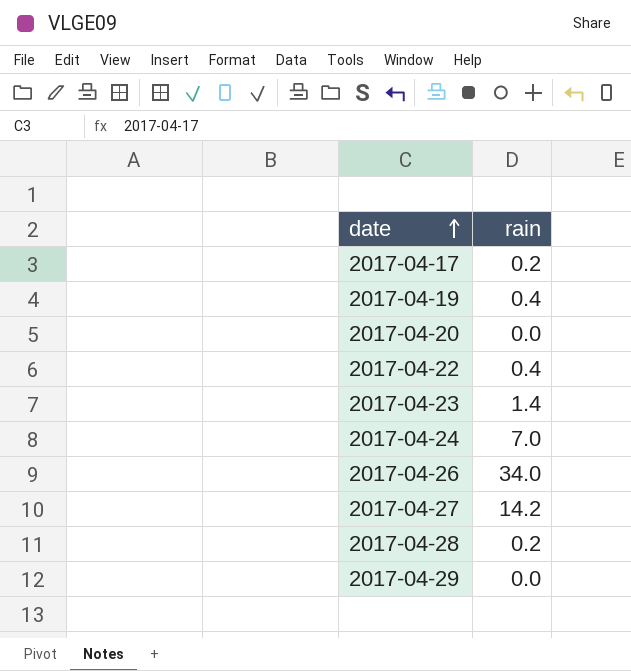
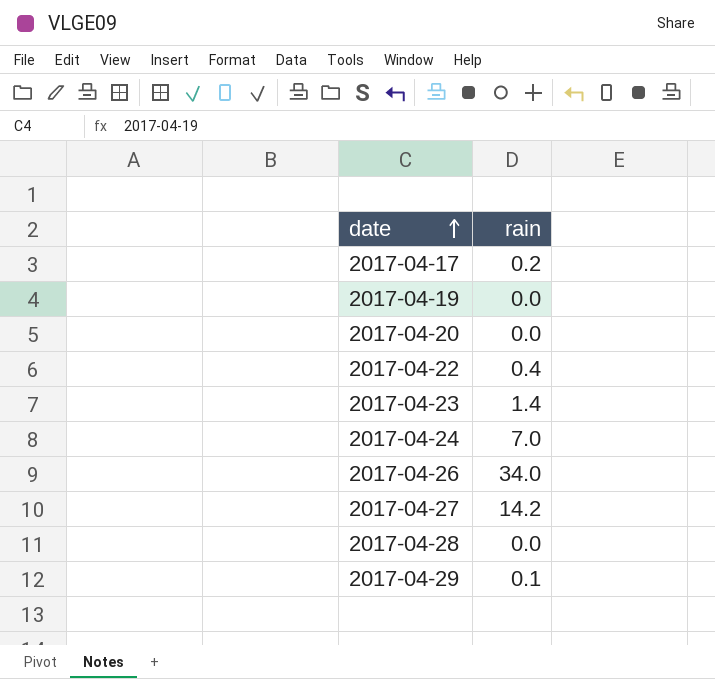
2017-04-19 | rain: 0.4 -> 0.0
2017-04-28 | rain: 0.2 -> 0.0
2017-04-29 | rain: 0.0 -> 0.1

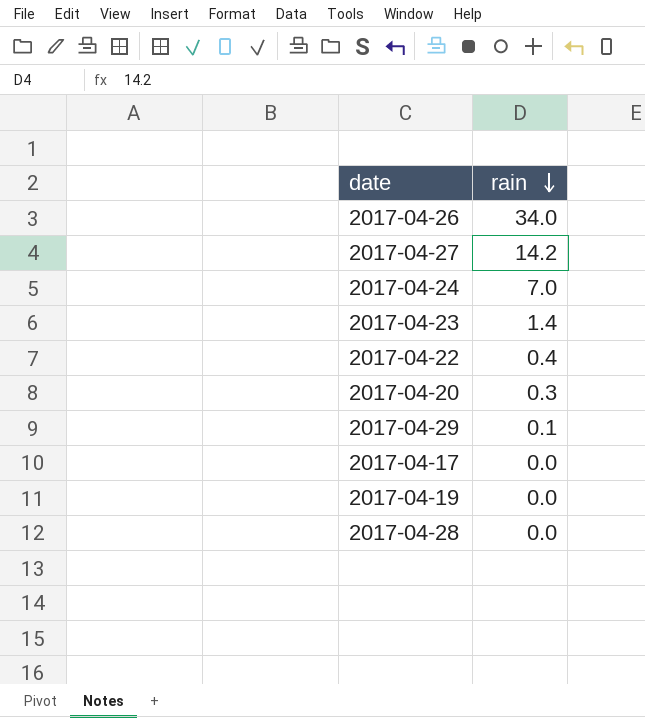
row order: date ascending -> rain descending
2017-04-20 | rain: 0.0 -> 0.3
2017-04-17 | rain: 0.2 -> 0.0

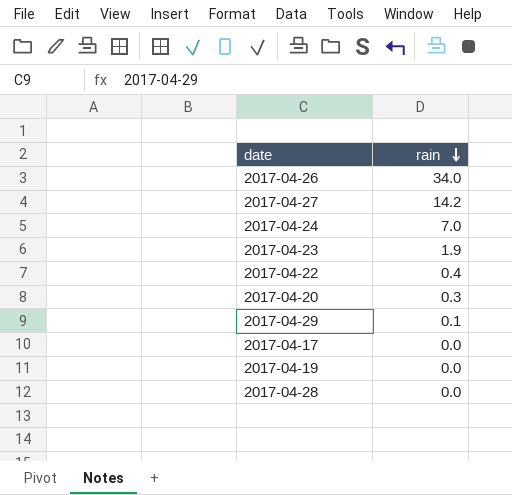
2017-04-23 | rain: 1.4 -> 1.9

